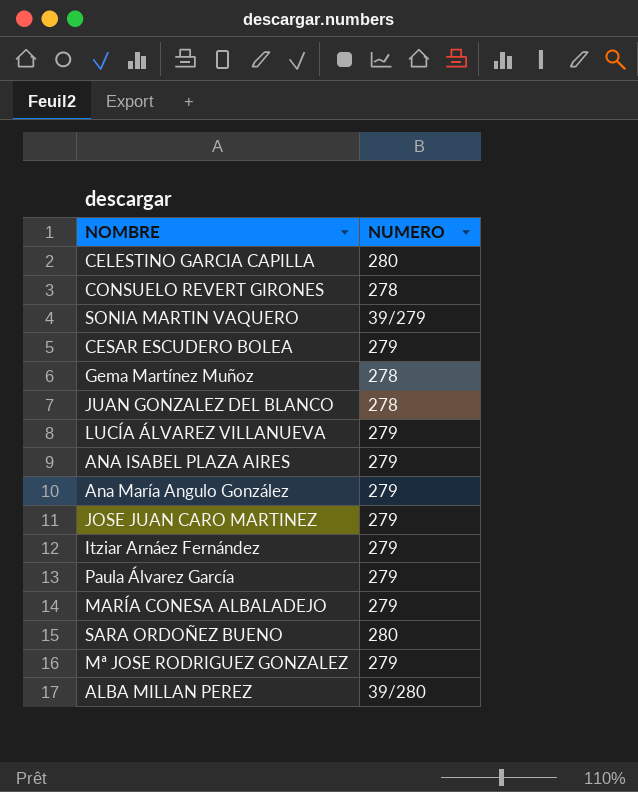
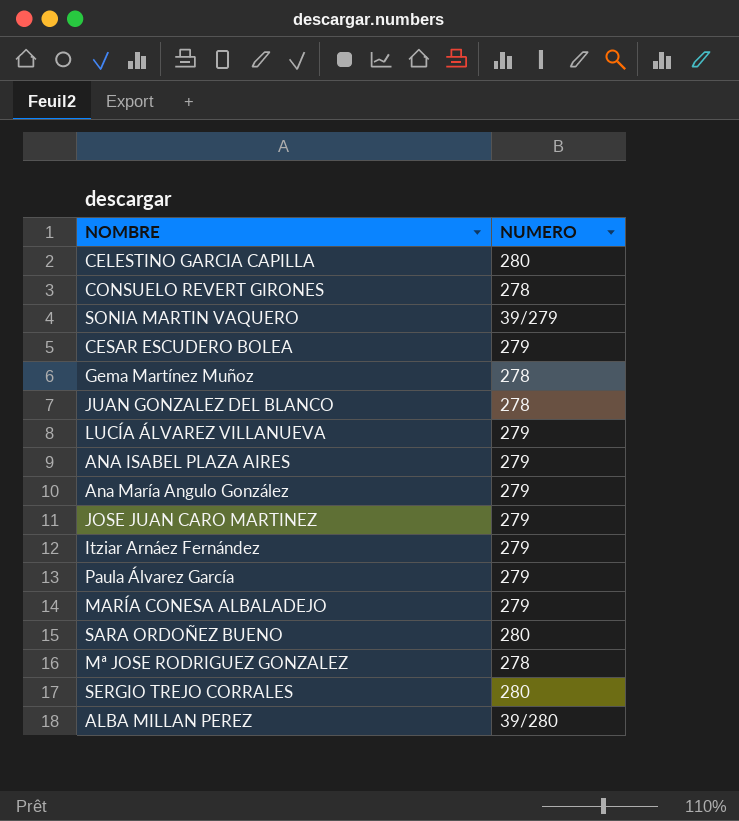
Mª JOSE RODRIGUEZ GONZALEZ | NUMERO: 279 -> 278
row SERGIO TREJO CORRALES: none -> 280

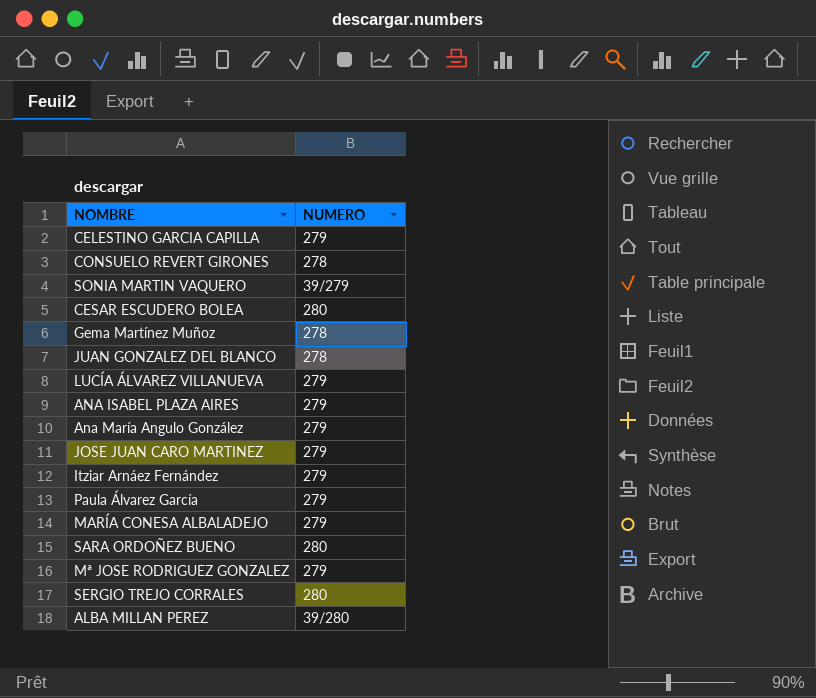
CELESTINO GARCIA CAPILLA | NUMERO: 280 -> 279
CESAR ESCUDERO BOLEA | NUMERO: 279 -> 280
Mª JOSE RODRIGUEZ GONZALEZ | NUMERO: 278 -> 279

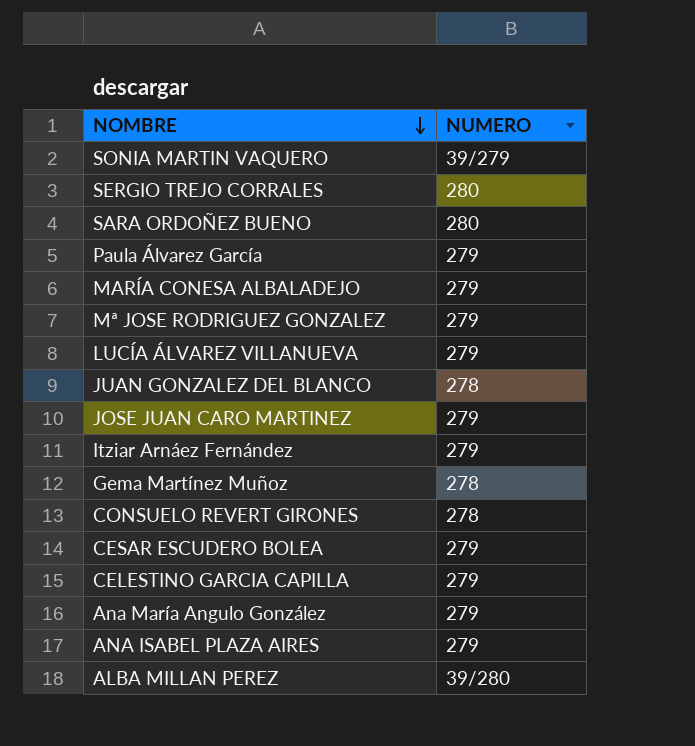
row order: none -> NOMBRE descending
CESAR ESCUDERO BOLEA | NUMERO: 280 -> 279

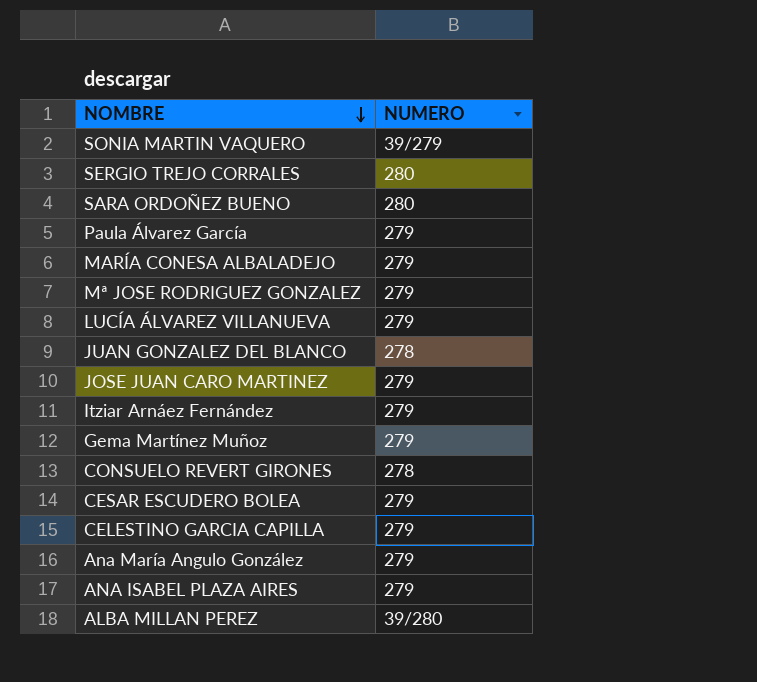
Gema Martínez Muñoz | NUMERO: 278 -> 279

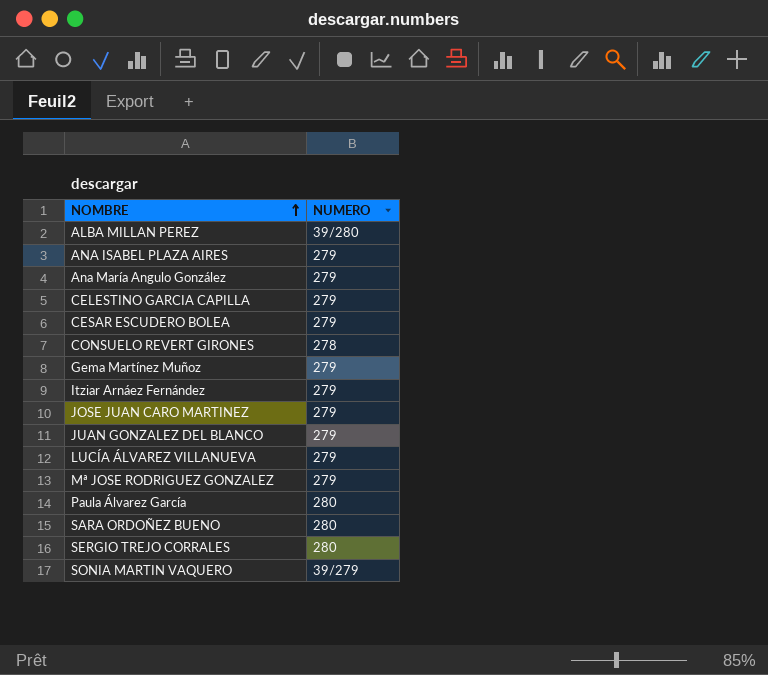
row order: NOMBRE descending -> NOMBRE ascending
row MARÍA CONESA ALBALADEJO: 279 -> none
JUAN GONZALEZ DEL BLANCO | NUMERO: 278 -> 279
Paula Álvarez García | NUMERO: 279 -> 280

